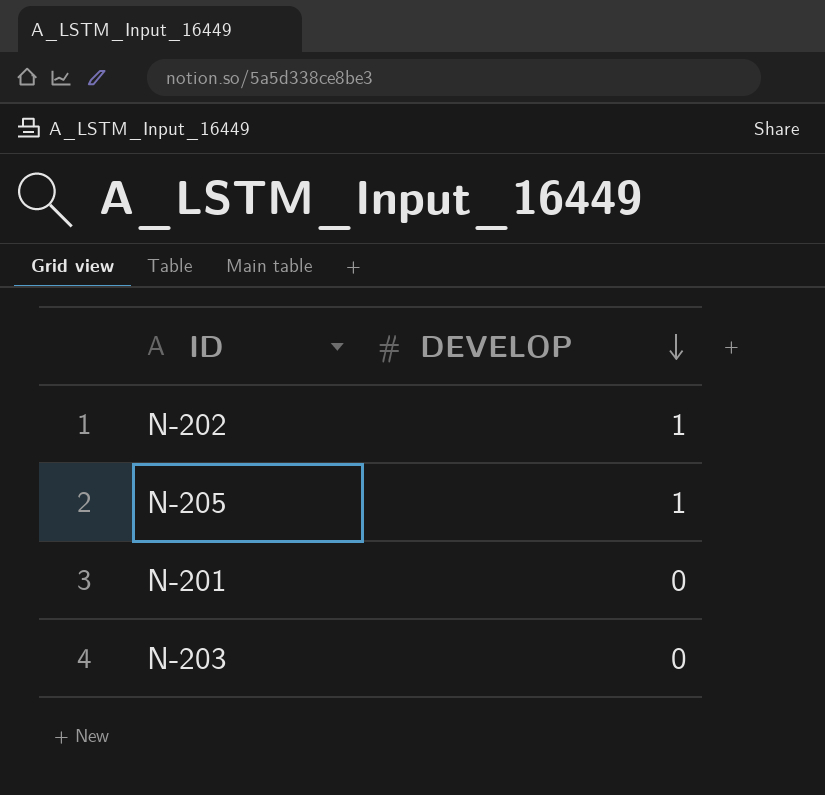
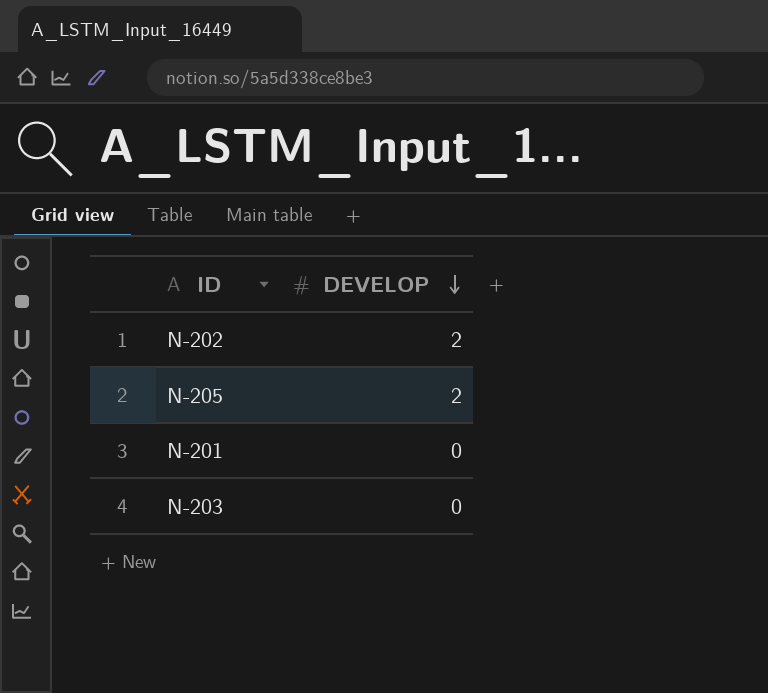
N-202 | DEVELOP: 1 -> 2
N-205 | DEVELOP: 1 -> 2

